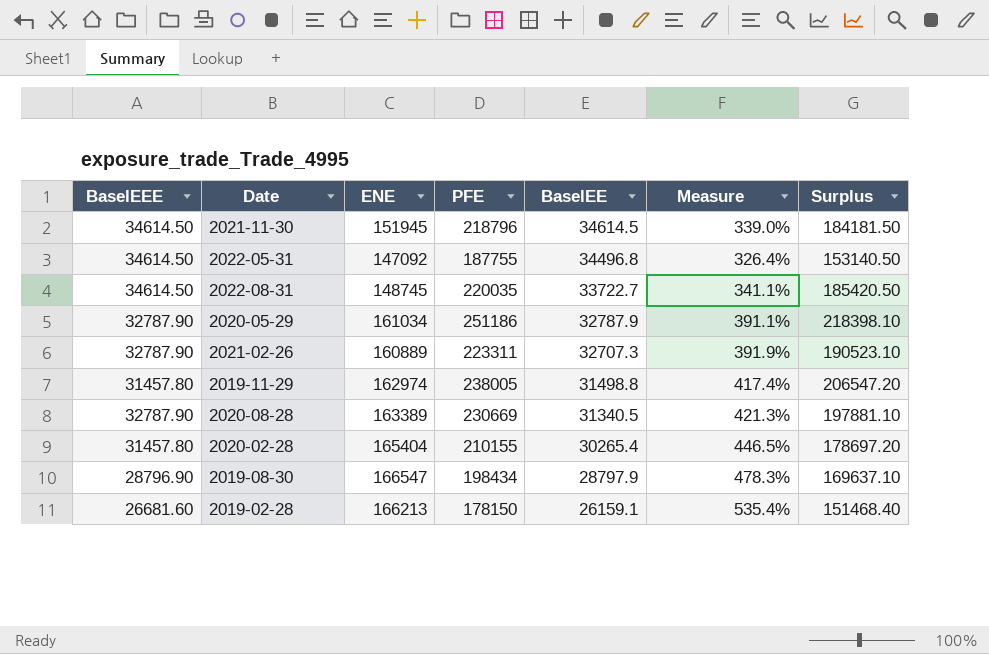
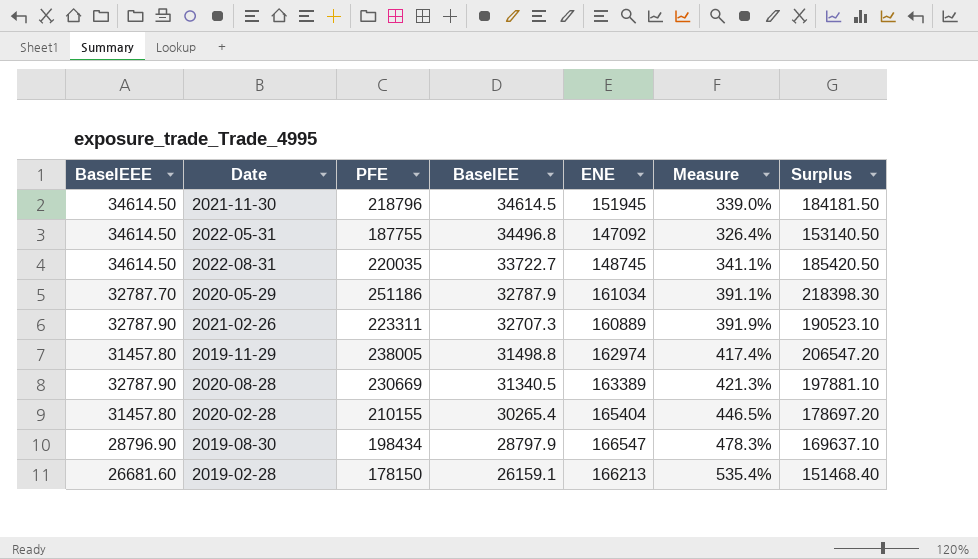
column ENE | position: 3 -> 5
2020-05-29 | BaselEEE: 32787.90 -> 32787.70
2020-05-29 | Surplus: 218398.10 -> 218398.30

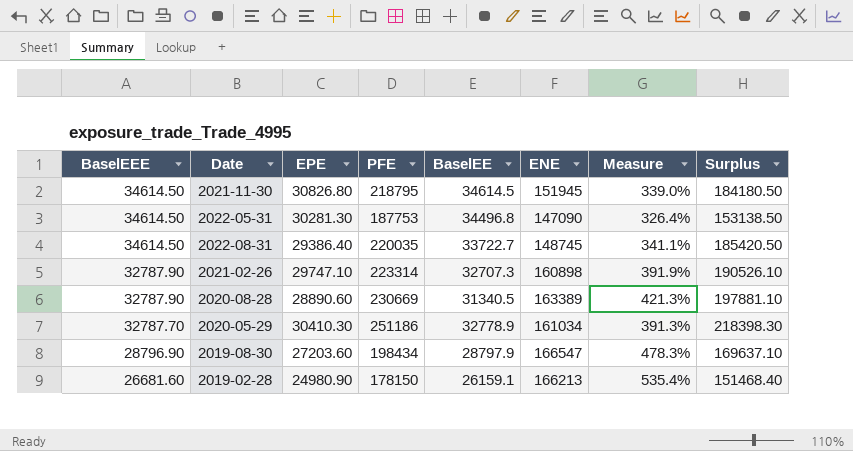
row order: BaselEE descending -> BaselEEE descending
column EPE | position: none -> 3
row 2019-11-29: 31457.80 | 238005 | 31498.8 | 162974 | 417.4% | 206547.20 -> none
row 2020-02-28: 31457.80 | 210155 | 30265.4 | 165404 | 446.5% | 178697.20 -> none
2021-11-30 | PFE: 218796 -> 218795
2021-11-30 | Surplus: 184181.50 -> 184180.50
2022-05-31 | PFE: 187755 -> 187753
2022-05-31 | ENE: 147092 -> 147090
2022-05-31 | Surplus: 153140.50 -> 153138.50
2021-02-26 | PFE: 223311 -> 223314
2021-02-26 | ENE: 160889 -> 160898
2021-02-26 | Surplus: 190523.10 -> 190526.10
2020-05-29 | BaselEE: 32787.9 -> 32778.9
2020-05-29 | Measure: 391.1% -> 391.3%

